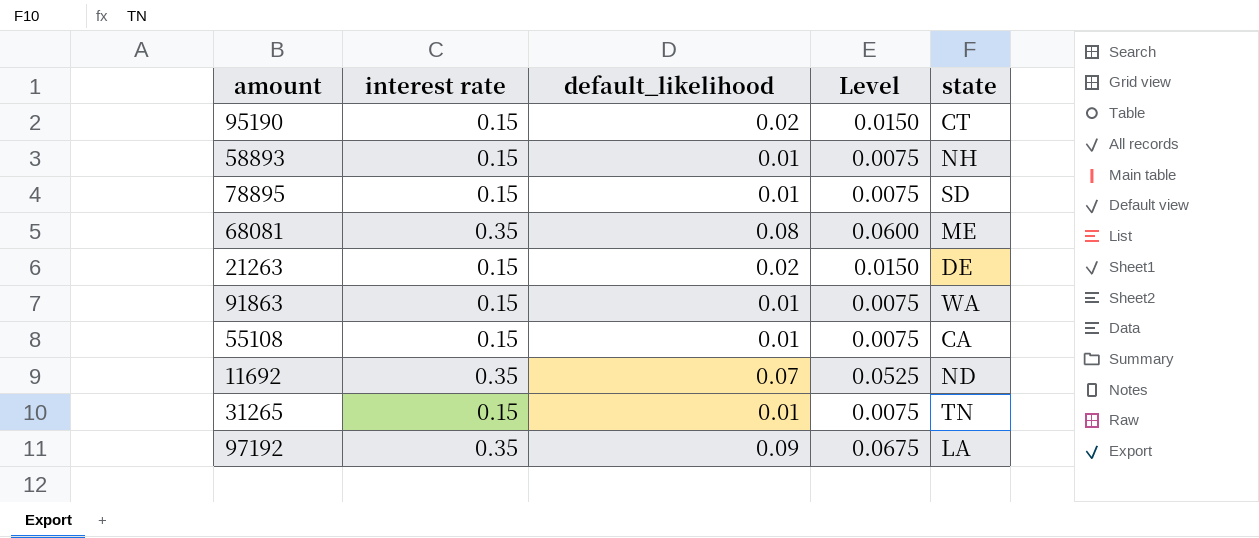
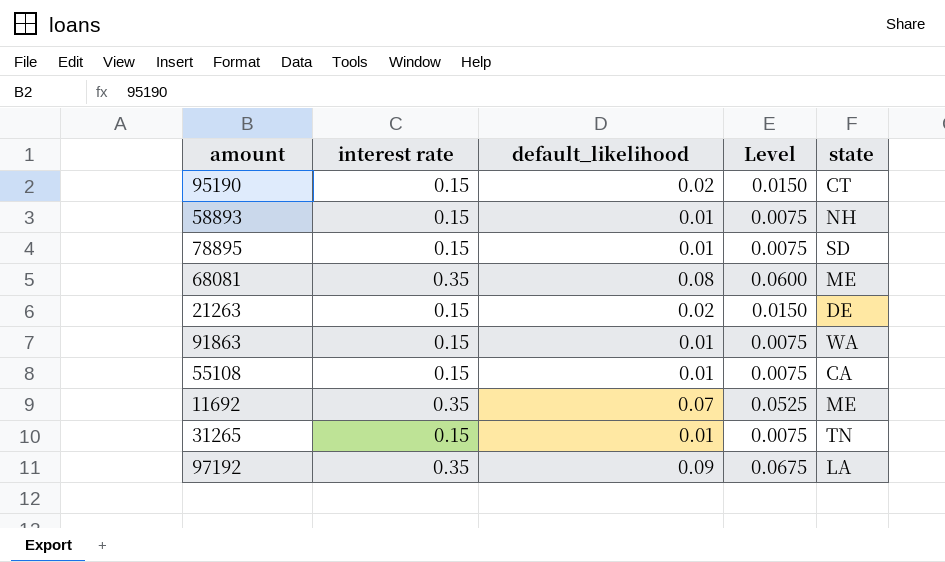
11692 | state: ND -> ME

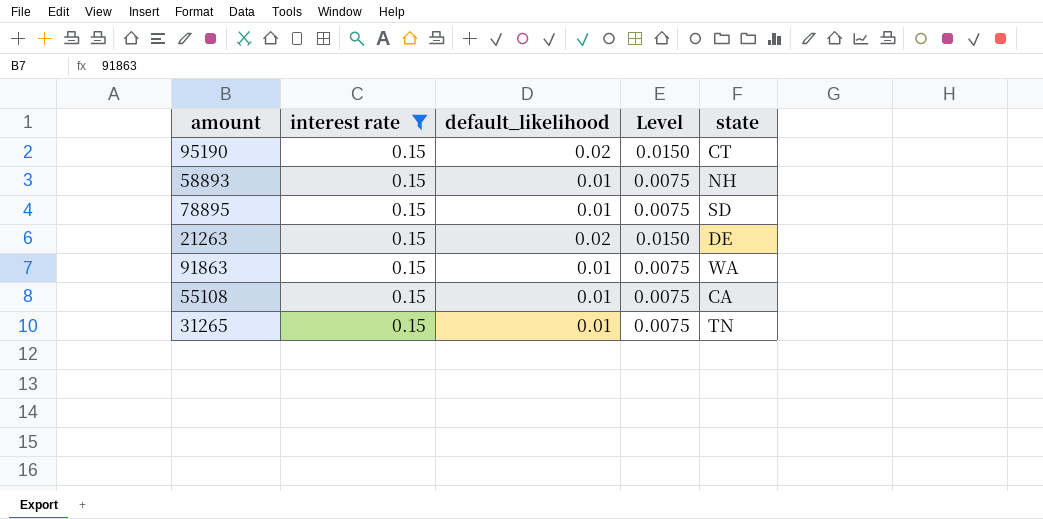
filter: none -> interest rate = 0.15

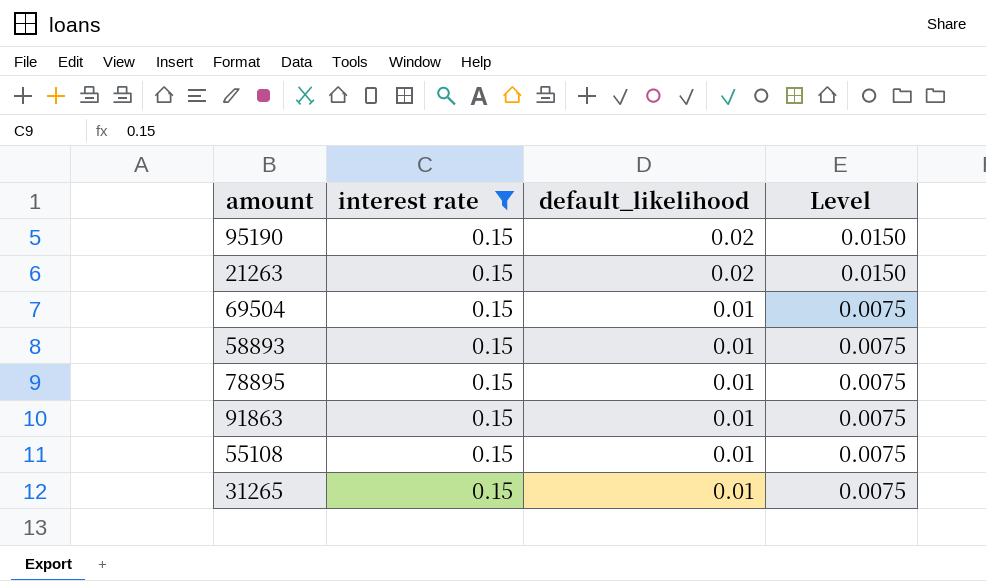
row order: none -> default_likelihood descending
column state | position: 5 -> none
row 69504: none -> 0.15 | 0.01 | 0.0075

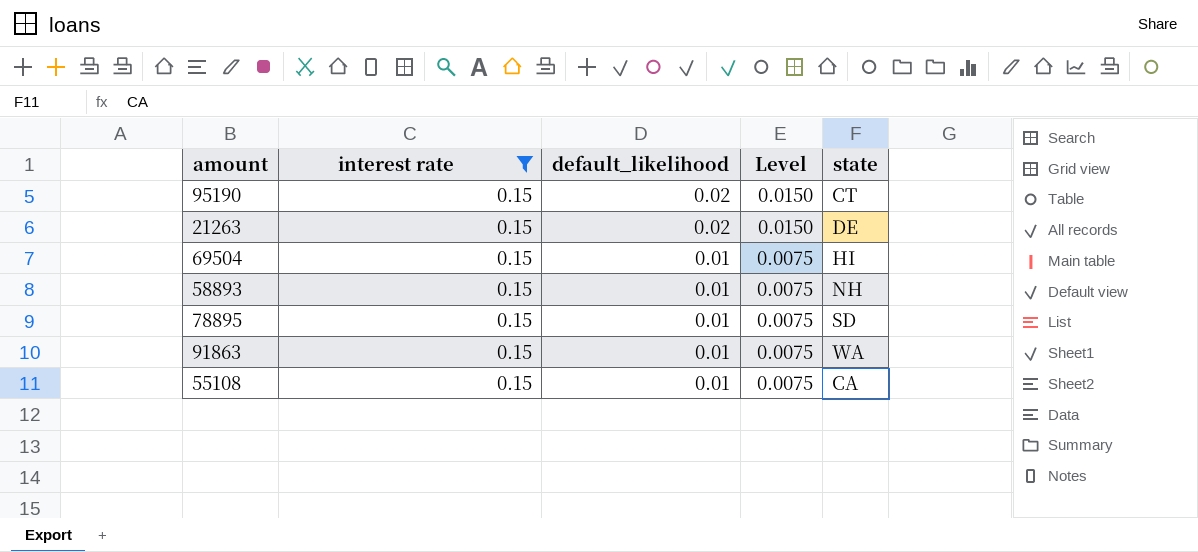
column state | position: none -> 5
row 31265: 0.15 | 0.01 | 0.0075 -> none

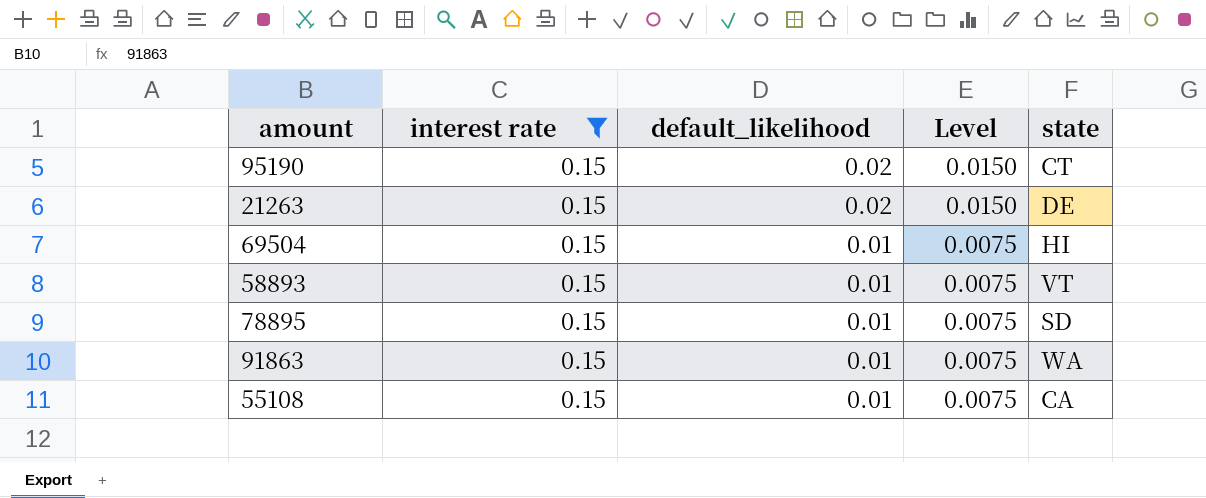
58893 | state: NH -> VT

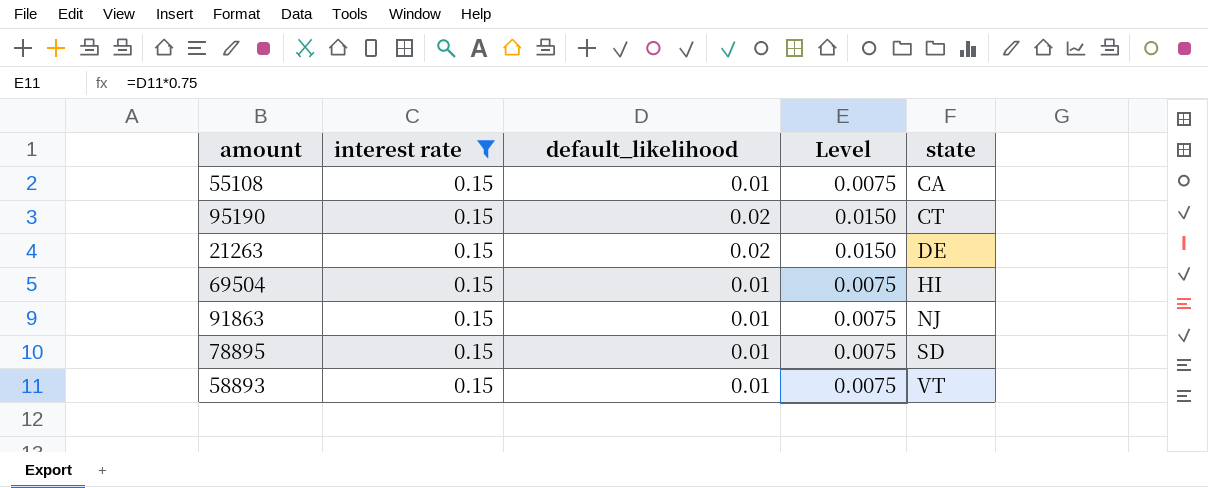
row order: default_likelihood descending -> state ascending
91863 | state: WA -> NJ

